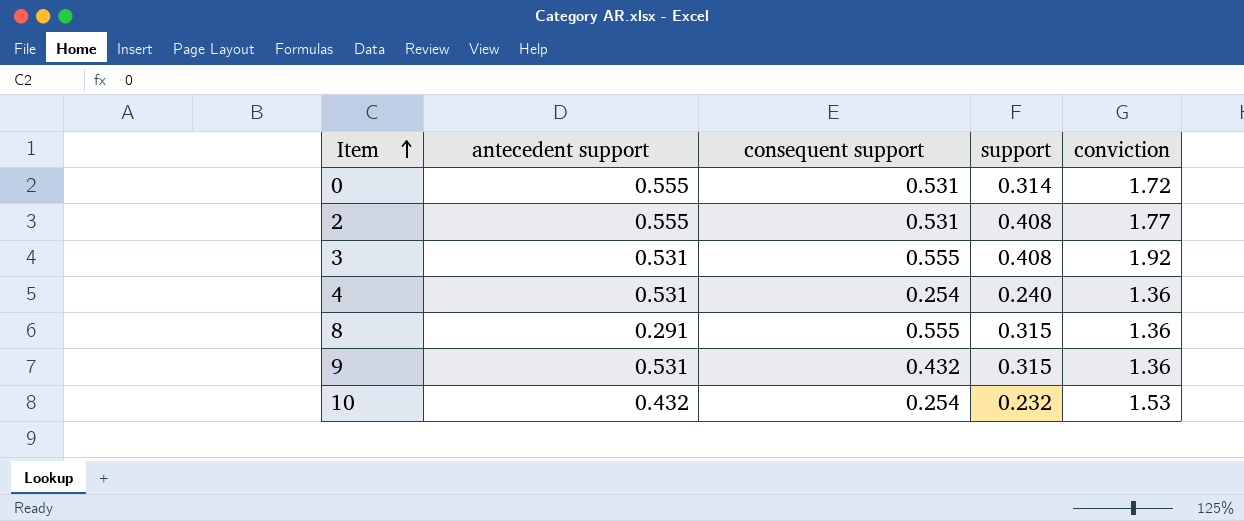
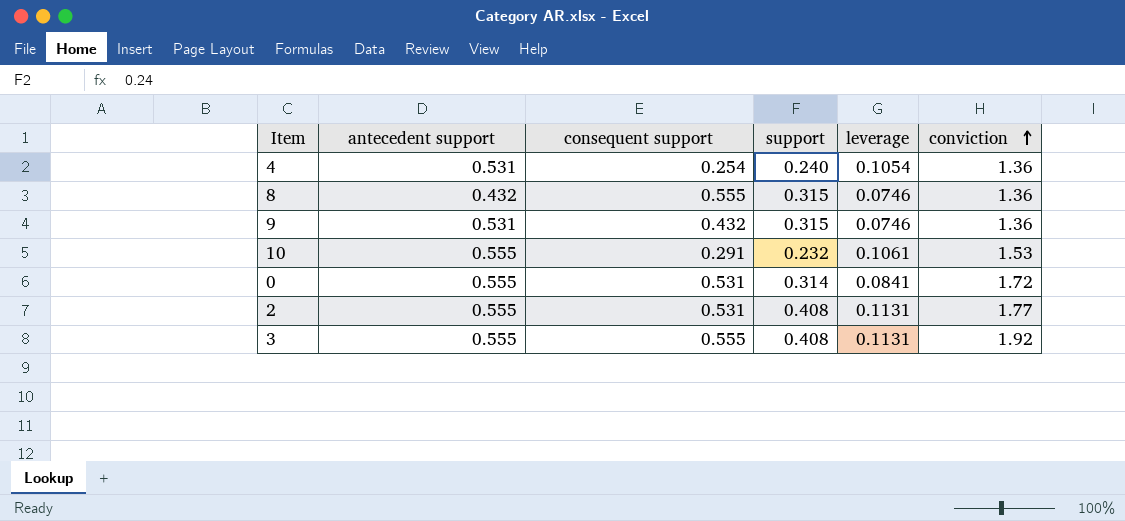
row order: Item ascending -> conviction ascending
column leverage | position: none -> 5
8 | antecedent support: 0.291 -> 0.432
10 | antecedent support: 0.432 -> 0.555
10 | consequent support: 0.254 -> 0.291
3 | antecedent support: 0.531 -> 0.555

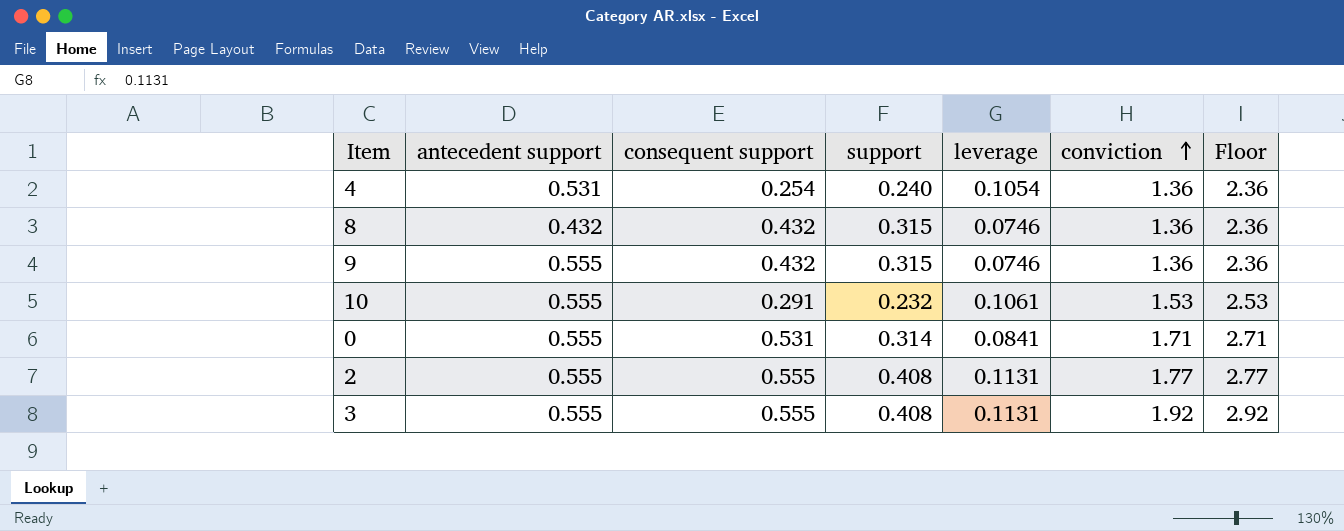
column Floor | formula: none -> [conviction] + 1
8 | consequent support: 0.555 -> 0.432
9 | antecedent support: 0.531 -> 0.555
0 | conviction: 1.72 -> 1.71
2 | consequent support: 0.531 -> 0.555

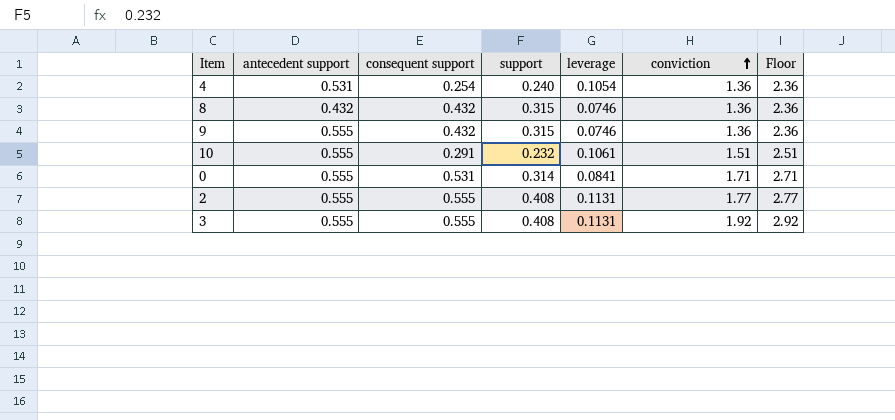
10 | conviction: 1.53 -> 1.51
10 | Floor: 2.53 -> 2.51

